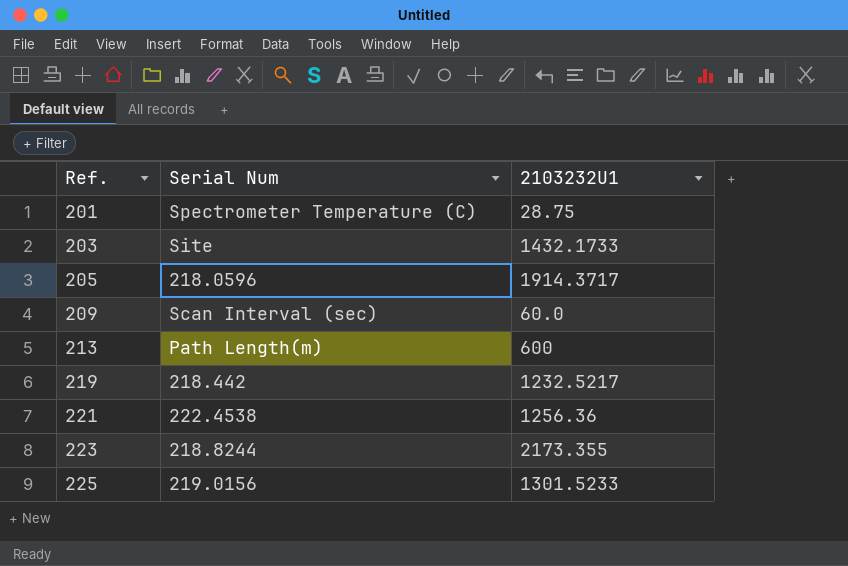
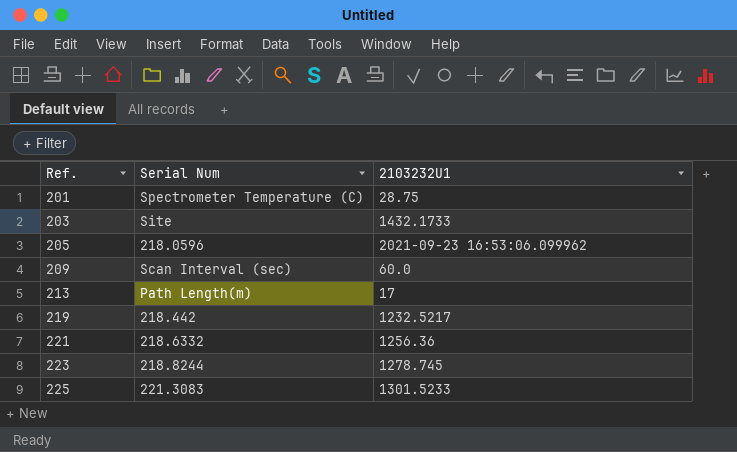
205 | 2103232U1: 1914.3717 -> 2021-09-23 16:53:06.099962
213 | 2103232U1: 600 -> 17
221 | Serial Num: 222.4538 -> 218.6332
223 | 2103232U1: 2173.355 -> 1278.745
225 | Serial Num: 219.0156 -> 221.3083

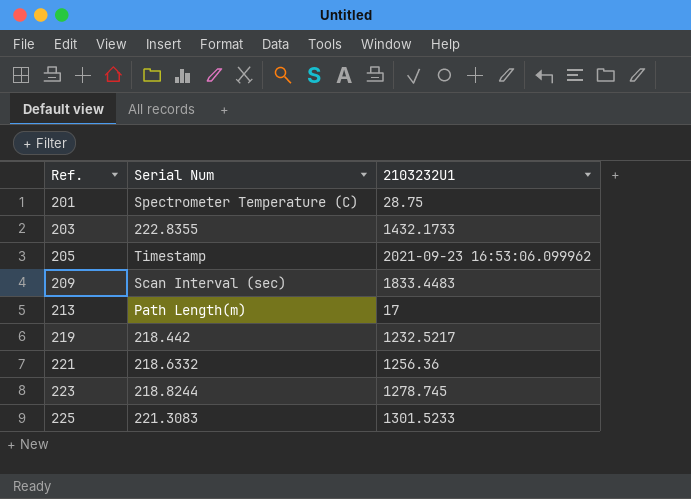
203 | Serial Num: Site -> 222.8355
205 | Serial Num: 218.0596 -> Timestamp
209 | 2103232U1: 60.0 -> 1833.4483

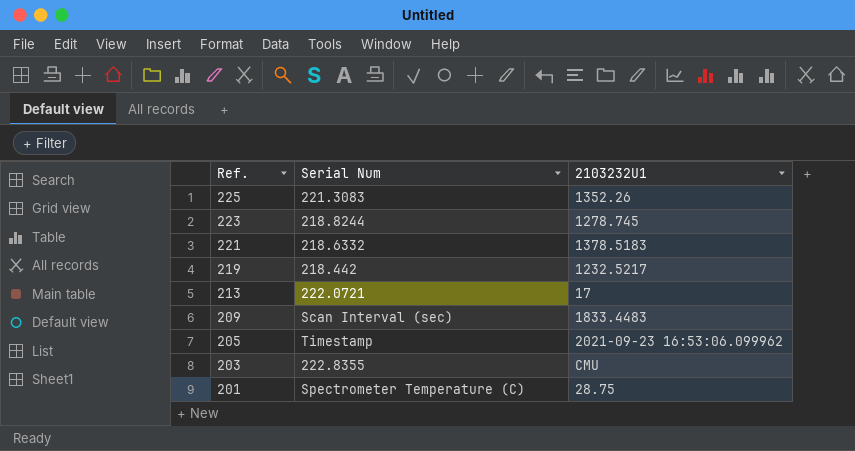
row order: Ref. ascending -> Ref. descending
225 | 2103232U1: 1301.5233 -> 1352.26
221 | 2103232U1: 1256.36 -> 1378.5183
213 | Serial Num: Path Length(m) -> 222.0721
203 | 2103232U1: 1432.1733 -> CMU

